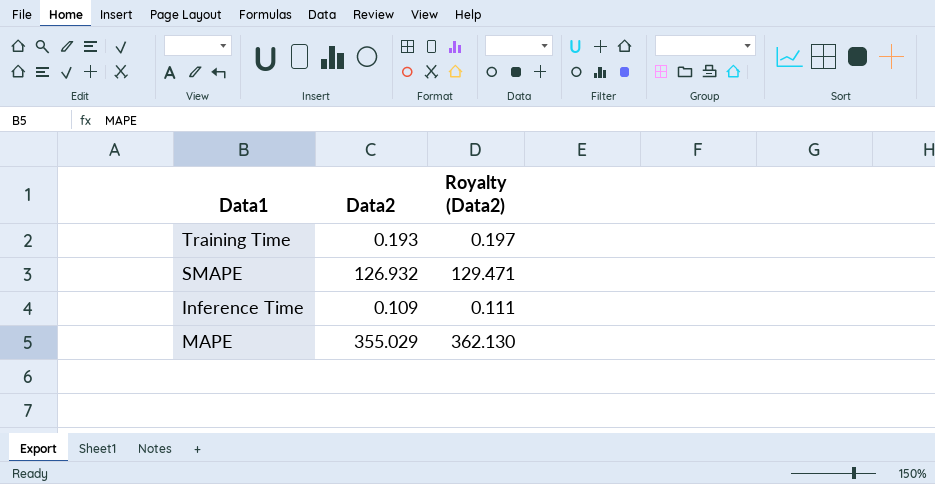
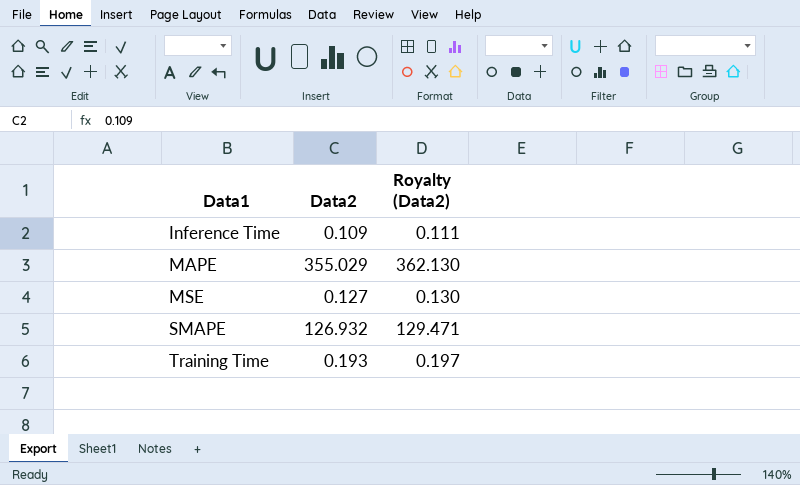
row order: none -> Data1 ascending
row MSE: none -> 0.127 | 0.130

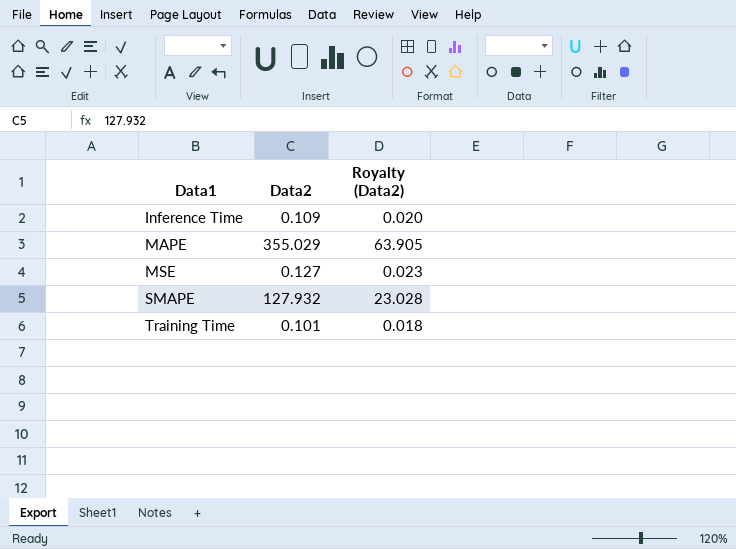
column Royalty (Data2) | formula: [Data2] * 1.02 -> [Data2] * 0.18
SMAPE | Data2: 126.932 -> 127.932
Training Time | Data2: 0.193 -> 0.101

